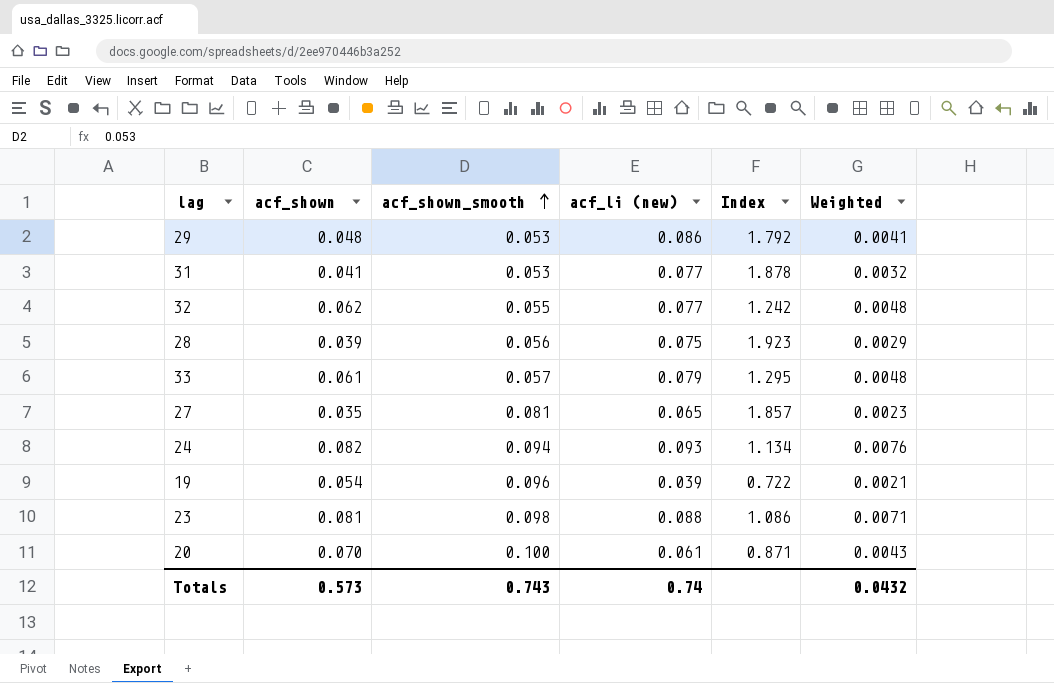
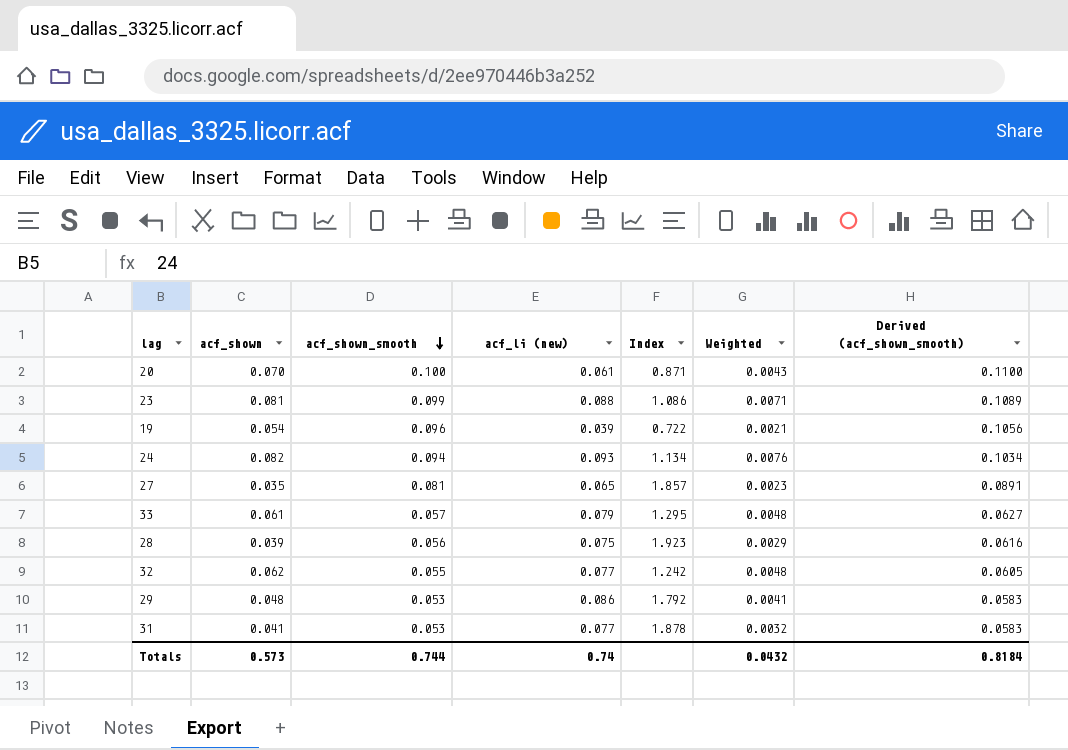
row order: acf_shown_smooth ascending -> acf_shown_smooth descending
column Derived (acf_shown_smooth) | formula: none -> [acf_shown_smooth] * 1.1
23 | acf_shown_smooth: 0.098 -> 0.099
Totals | acf_shown_smooth: 0.743 -> 0.744

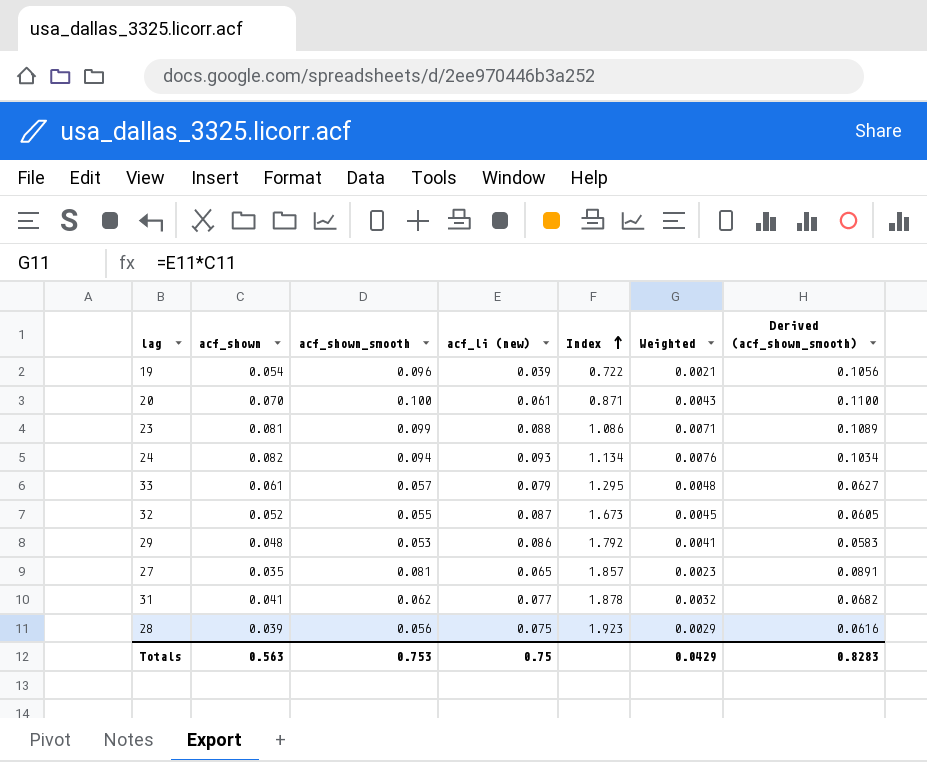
row order: acf_shown_smooth descending -> Index ascending
32 | acf_shown: 0.062 -> 0.052
32 | acf_li (new): 0.077 -> 0.087
32 | Index: 1.242 -> 1.673
32 | Weighted: 0.0048 -> 0.0045
31 | acf_shown_smooth: 0.053 -> 0.062
31 | Derived (acf_shown_smooth): 0.0583 -> 0.0682
Totals | acf_shown: 0.573 -> 0.563
Totals | acf_shown_smooth: 0.744 -> 0.753
Totals | acf_li (new): 0.74 -> 0.75
Totals | Weighted: 0.0432 -> 0.0429
Totals | Derived (acf_shown_smooth): 0.8184 -> 0.8283

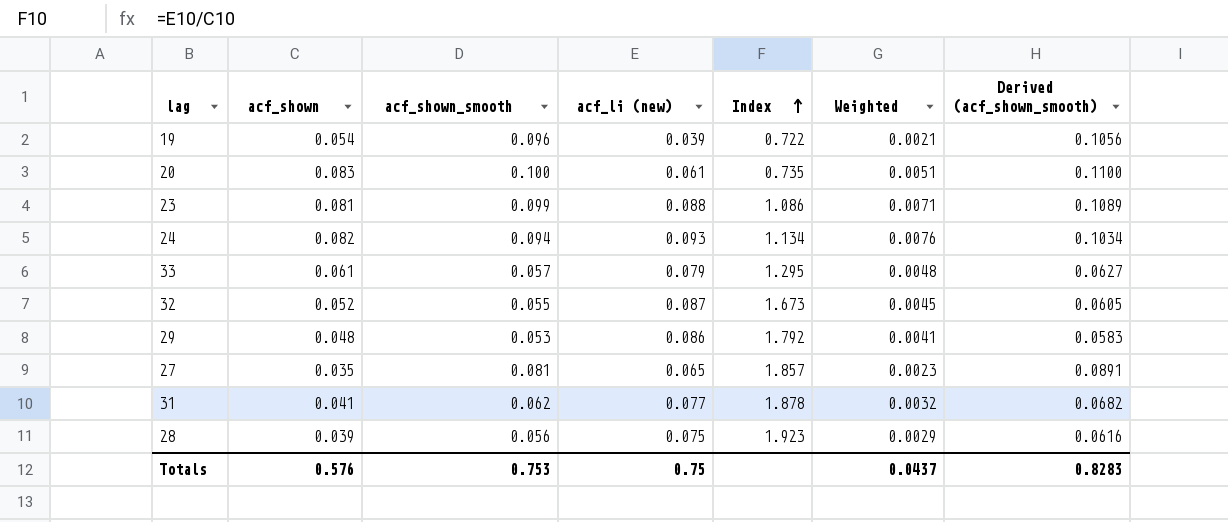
20 | acf_shown: 0.070 -> 0.083
20 | Index: 0.871 -> 0.735
20 | Weighted: 0.0043 -> 0.0051
Totals | acf_shown: 0.563 -> 0.576
Totals | Weighted: 0.0429 -> 0.0437

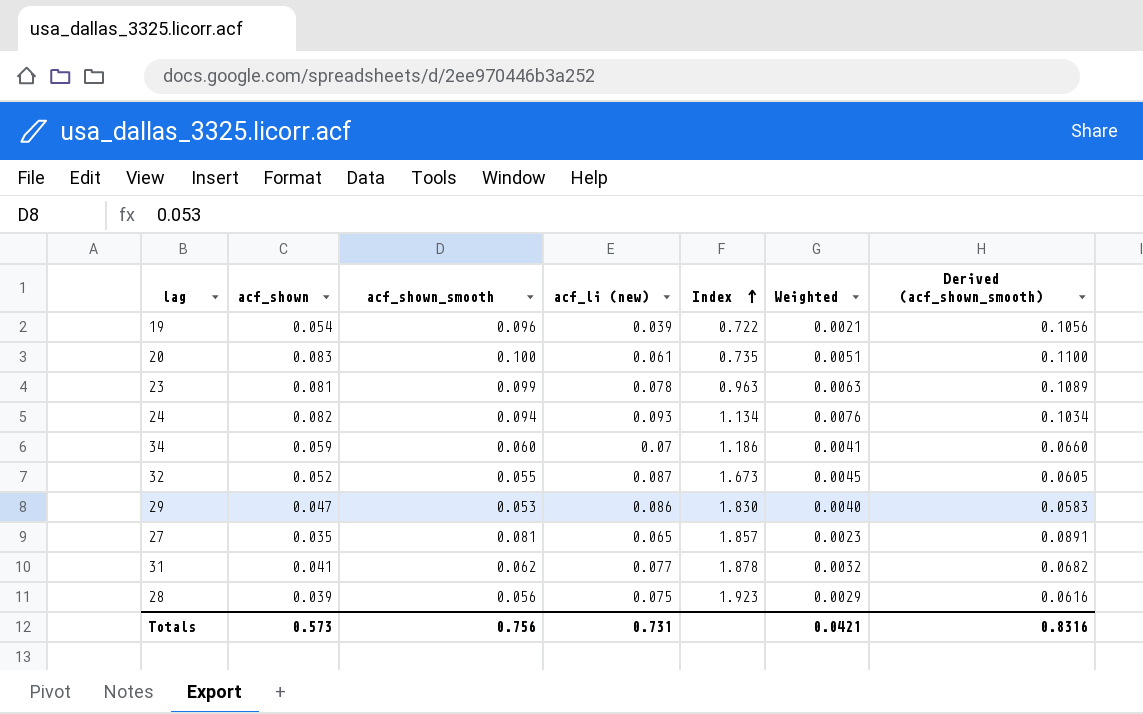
row 33: 0.061 | 0.057 | 0.079 | 1.295 | 0.0048 | 0.0627 -> none
23 | acf_li (new): 0.088 -> 0.078
23 | Index: 1.086 -> 0.963
23 | Weighted: 0.0071 -> 0.0063
row 34: none -> 0.059 | 0.060 | 0.07 | 1.186 | 0.0041 | 0.0660
29 | acf_shown: 0.048 -> 0.047
29 | Index: 1.792 -> 1.830
29 | Weighted: 0.0041 -> 0.0040
Totals | acf_shown: 0.576 -> 0.573
Totals | acf_shown_smooth: 0.753 -> 0.756
Totals | acf_li (new): 0.75 -> 0.731
Totals | Weighted: 0.0437 -> 0.0421
Totals | Derived (acf_shown_smooth): 0.8283 -> 0.8316

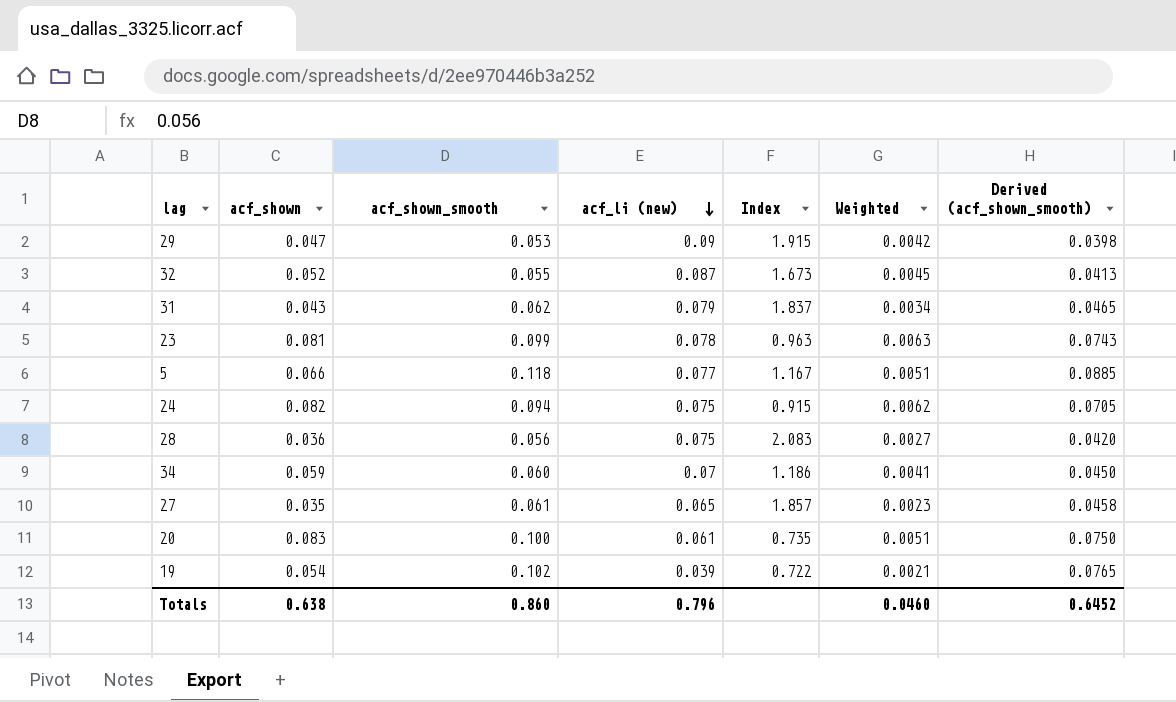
row order: Index ascending -> acf_li (new) descending
column Derived (acf_shown_smooth) | formula: [acf_shown_smooth] * 1.1 -> [acf_shown_smooth] * 0.75
29 | acf_li (new): 0.086 -> 0.09
29 | Index: 1.830 -> 1.915
29 | Weighted: 0.0040 -> 0.0042
31 | acf_shown: 0.041 -> 0.043
31 | acf_li (new): 0.077 -> 0.079
31 | Index: 1.878 -> 1.837
31 | Weighted: 0.0032 -> 0.0034
row 5: none -> 0.066 | 0.118 | 0.077 | 1.167 | 0.0051 | 0.0885
24 | acf_li (new): 0.093 -> 0.075
24 | Index: 1.134 -> 0.915
24 | Weighted: 0.0076 -> 0.0062
28 | acf_shown: 0.039 -> 0.036
28 | Index: 1.923 -> 2.083
28 | Weighted: 0.0029 -> 0.0027
27 | acf_shown_smooth: 0.081 -> 0.061
19 | acf_shown_smooth: 0.096 -> 0.102
Totals | acf_shown: 0.573 -> 0.638
Totals | acf_shown_smooth: 0.756 -> 0.860
Totals | acf_li (new): 0.731 -> 0.796
Totals | Weighted: 0.0421 -> 0.0460
Totals | Derived (acf_shown_smooth): 0.8316 -> 0.6452

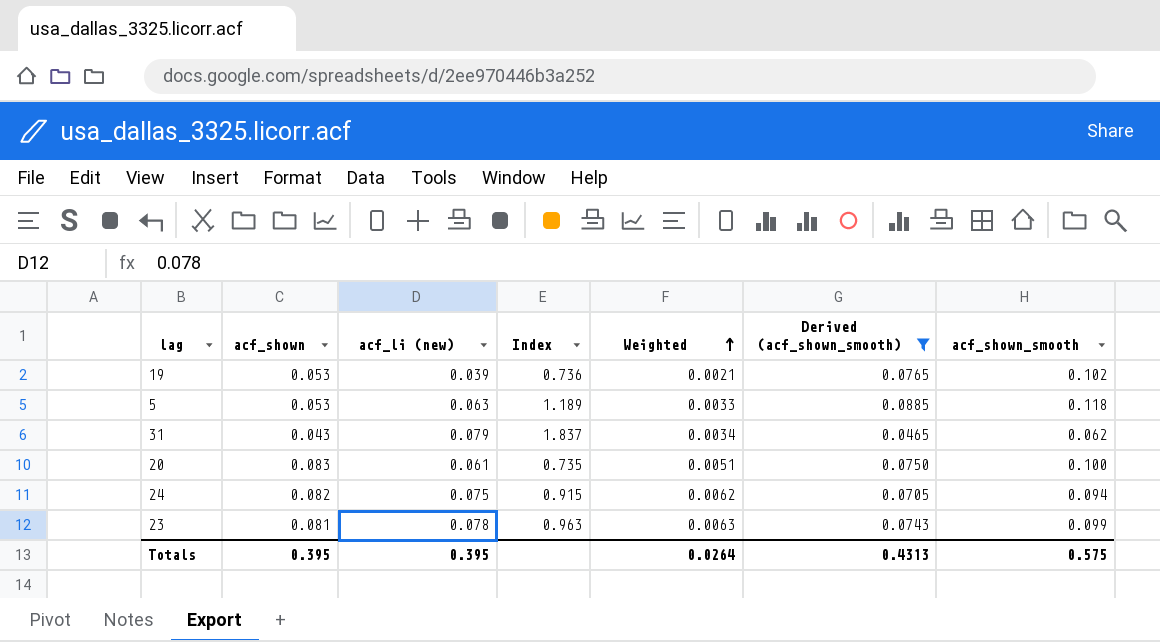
filter: none -> Derived (acf_shown_smooth) >= 0.0465
row order: acf_li (new) descending -> Weighted ascending
column acf_shown_smooth | position: 3 -> 7
19 | acf_shown: 0.054 -> 0.053
19 | Index: 0.722 -> 0.736
5 | acf_shown: 0.066 -> 0.053
5 | acf_li (new): 0.077 -> 0.063
5 | Index: 1.167 -> 1.189
5 | Weighted: 0.0051 -> 0.0033
Totals | acf_shown: 0.638 -> 0.395
Totals | acf_li (new): 0.796 -> 0.395
Totals | Weighted: 0.0460 -> 0.0264
Totals | Derived (acf_shown_smooth): 0.6452 -> 0.4313
Totals | acf_shown_smooth: 0.860 -> 0.575

